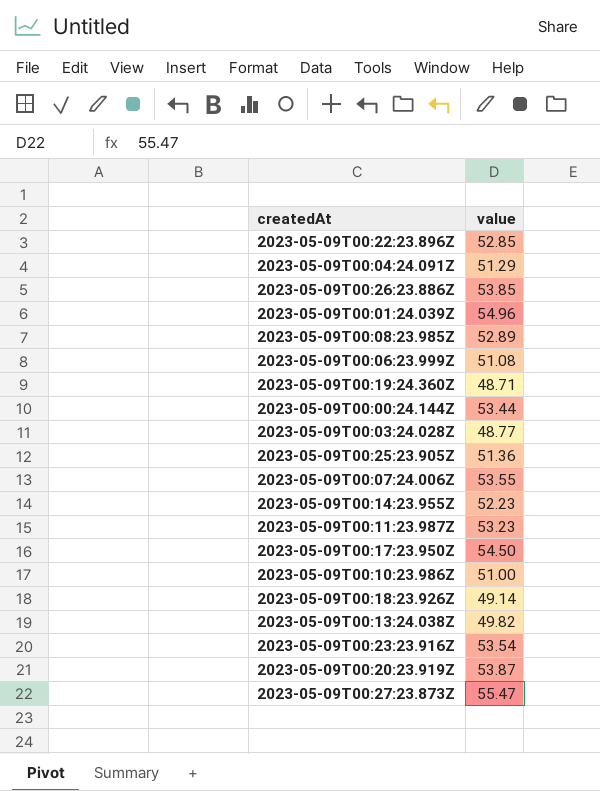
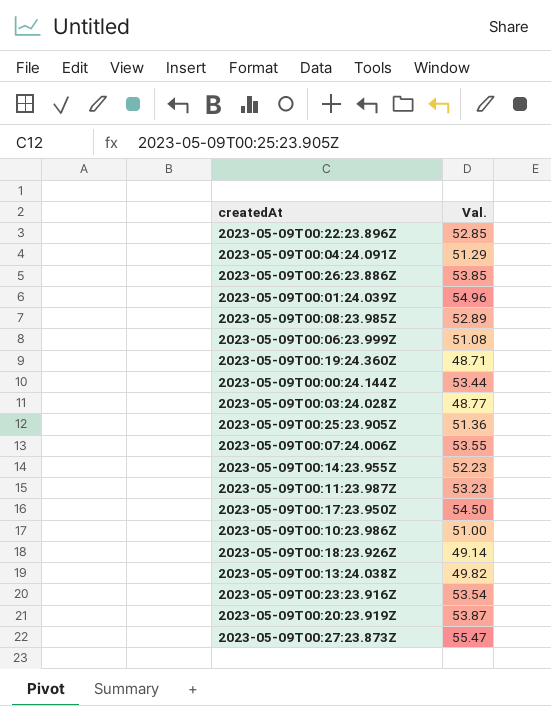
column name: value -> Val.

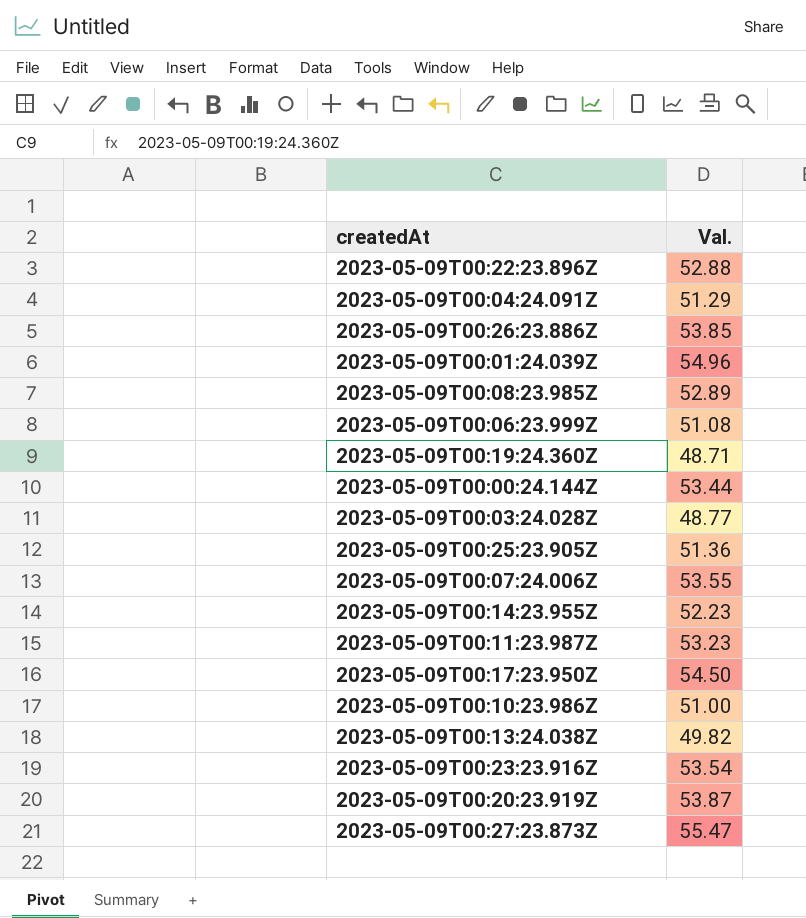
row 2023-05-09T00:18:23.926Z: 49.14 -> none
2023-05-09T00:22:23.896Z | Val.: 52.85 -> 52.88

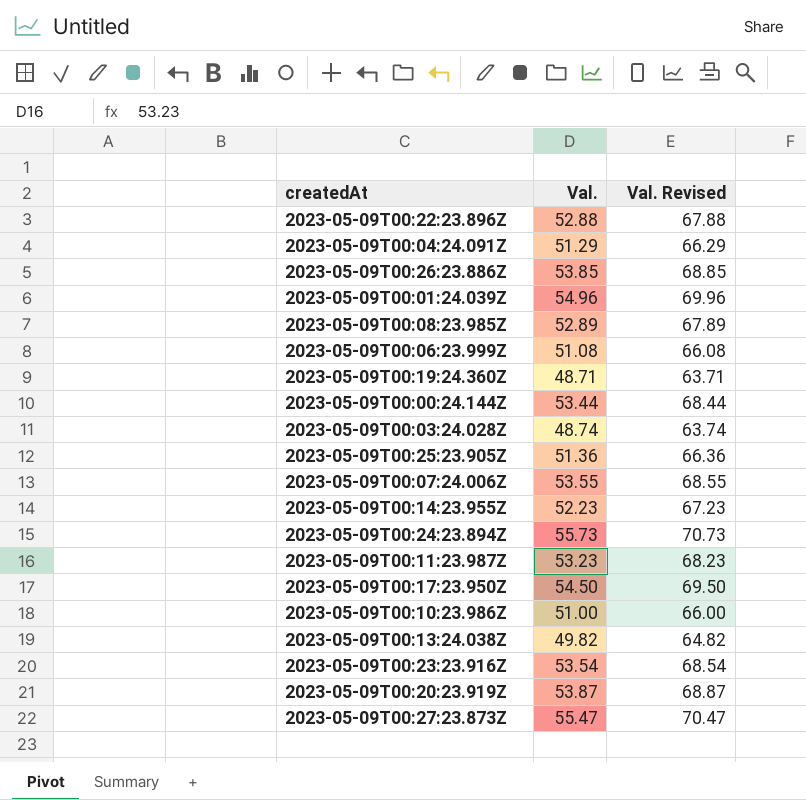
column Val. Revised | formula: none -> [Val.] + 15
2023-05-09T00:03:24.028Z | Val.: 48.77 -> 48.74
row 2023-05-09T00:24:23.894Z: none -> 55.73 | 70.73

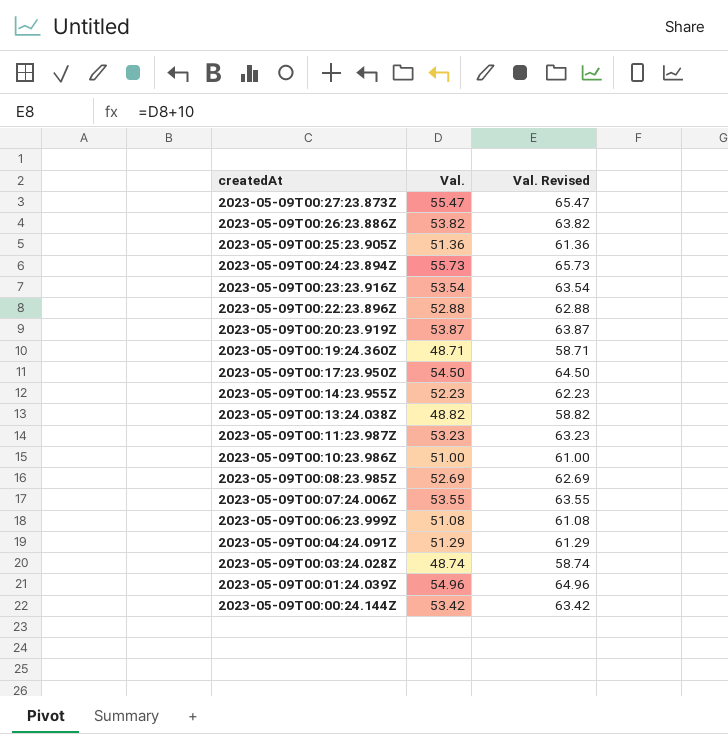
row order: none -> createdAt descending
column Val. Revised | formula: [Val.] + 15 -> [Val.] + 10
2023-05-09T00:26:23.886Z | Val.: 53.85 -> 53.82
2023-05-09T00:13:24.038Z | Val.: 49.82 -> 48.82
2023-05-09T00:08:23.985Z | Val.: 52.89 -> 52.69
2023-05-09T00:00:24.144Z | Val.: 53.44 -> 53.42

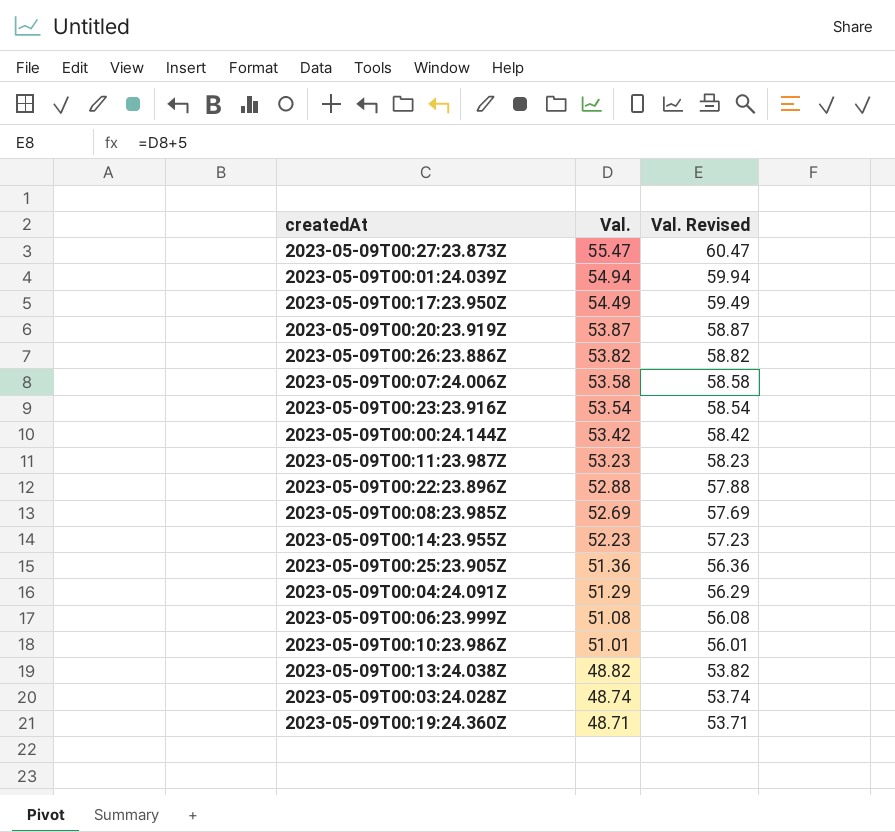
row order: createdAt descending -> Val. descending
column Val. Revised | formula: [Val.] + 10 -> [Val.] + 5
row 2023-05-09T00:24:23.894Z: 55.73 | 65.73 -> none
2023-05-09T00:01:24.039Z | Val.: 54.96 -> 54.94
2023-05-09T00:17:23.950Z | Val.: 54.50 -> 54.49
2023-05-09T00:07:24.006Z | Val.: 53.55 -> 53.58
2023-05-09T00:10:23.986Z | Val.: 51.00 -> 51.01

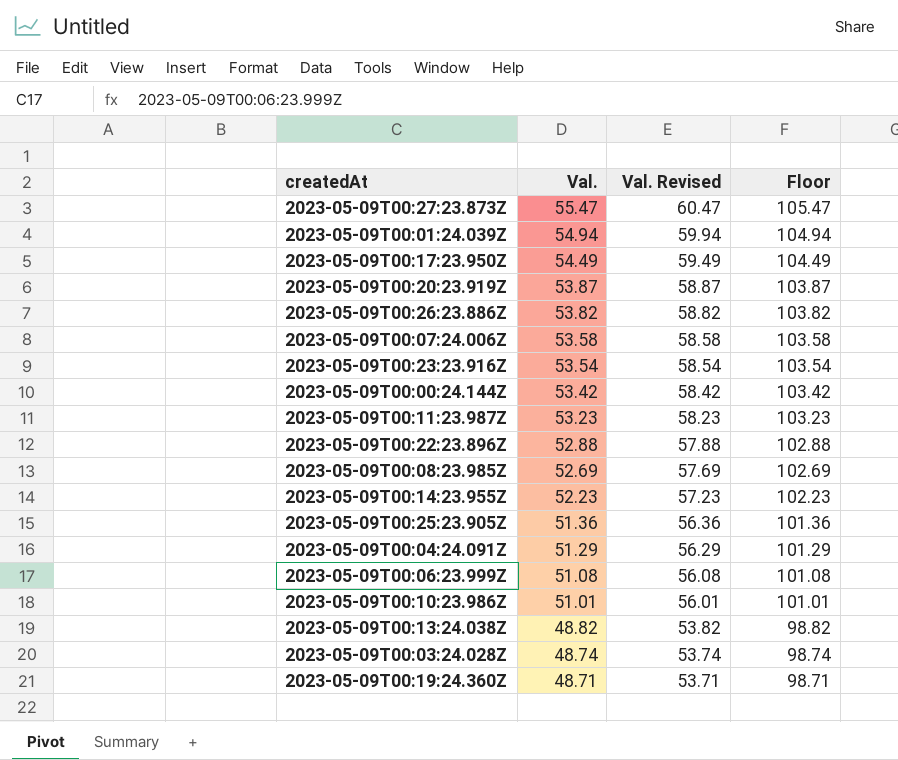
column Floor | formula: none -> [Val.] + 50

